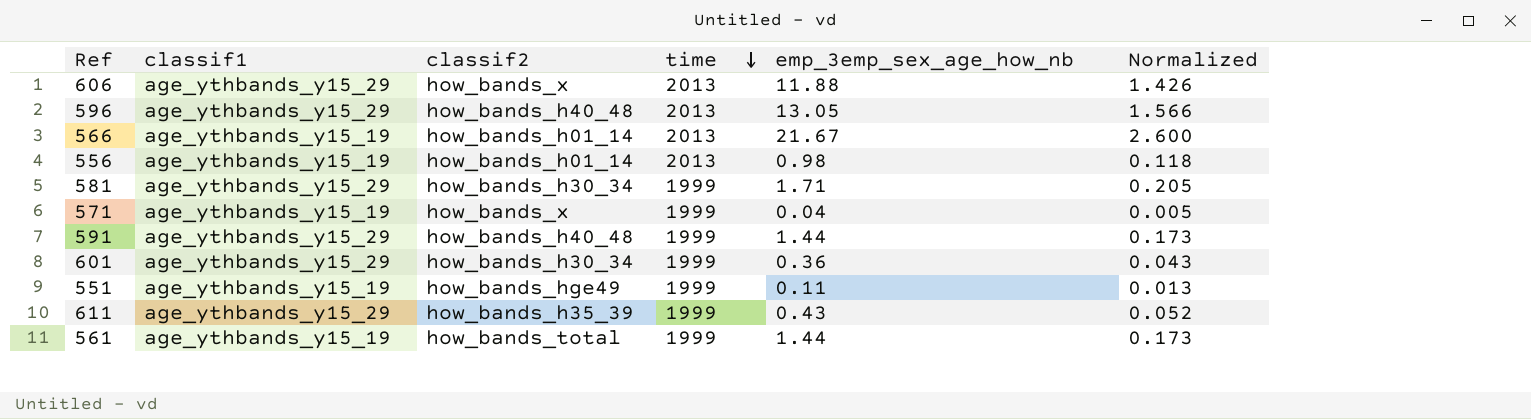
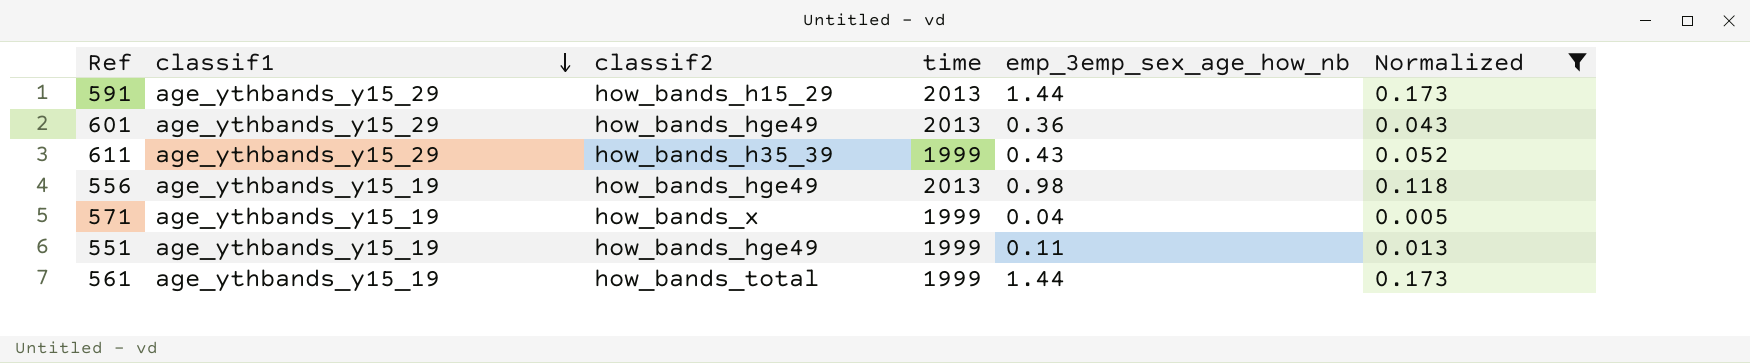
filter: none -> Normalized <= 0.173
row order: time descending -> classif1 descending
591 | classif2: how_bands_h40_48 -> how_bands_h15_29
591 | time: 1999 -> 2013
601 | classif2: how_bands_h30_34 -> how_bands_hge49
601 | time: 1999 -> 2013
556 | classif2: how_bands_h01_14 -> how_bands_hge49

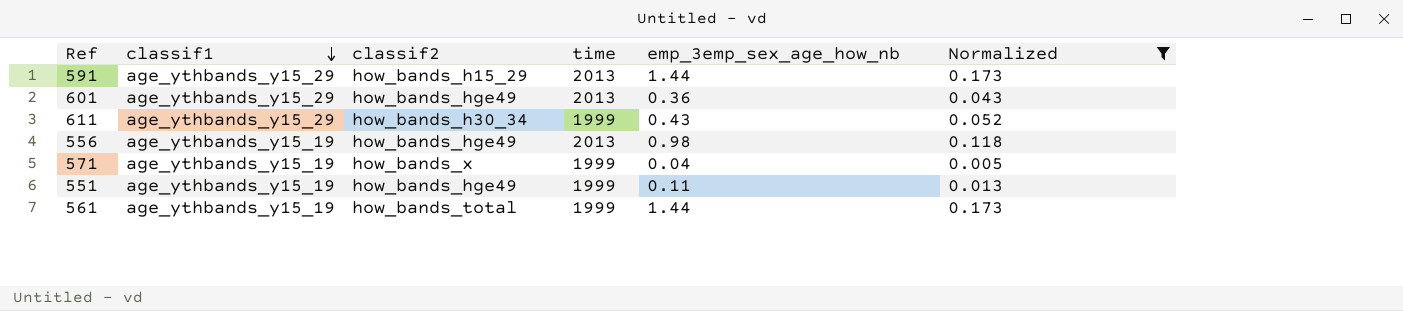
611 | classif2: how_bands_h35_39 -> how_bands_h30_34

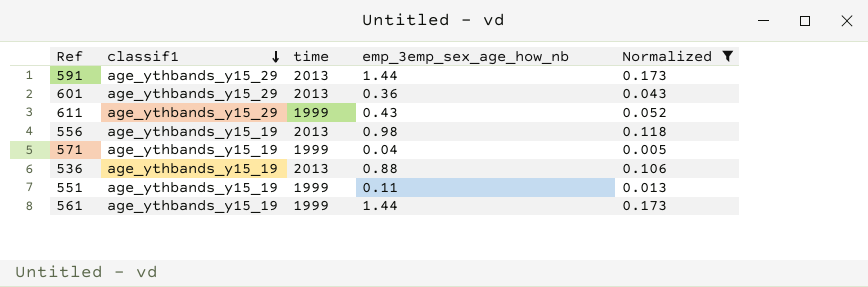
column classif2 | position: 3 -> none
row 536: none -> age_ythbands_y15_19 | 2013 | 0.88 | 0.106

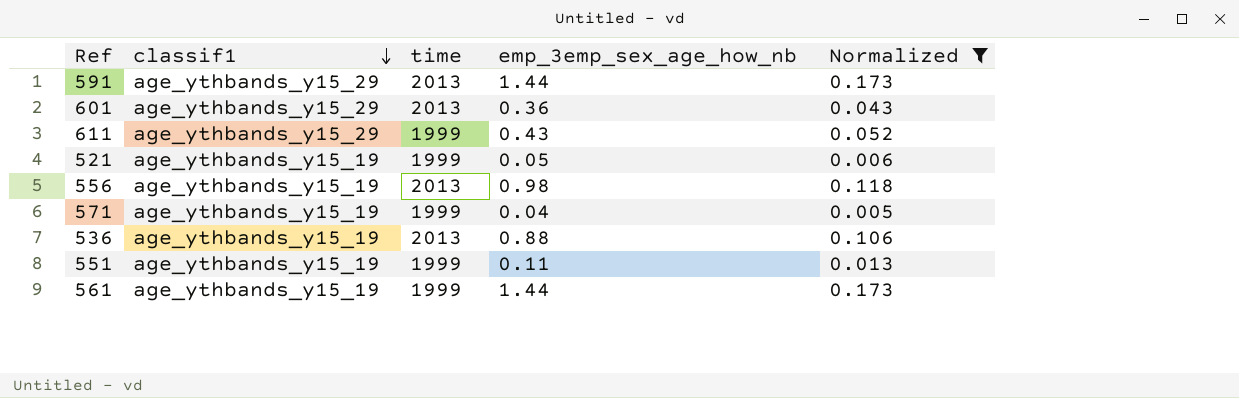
row 521: none -> age_ythbands_y15_19 | 1999 | 0.05 | 0.006

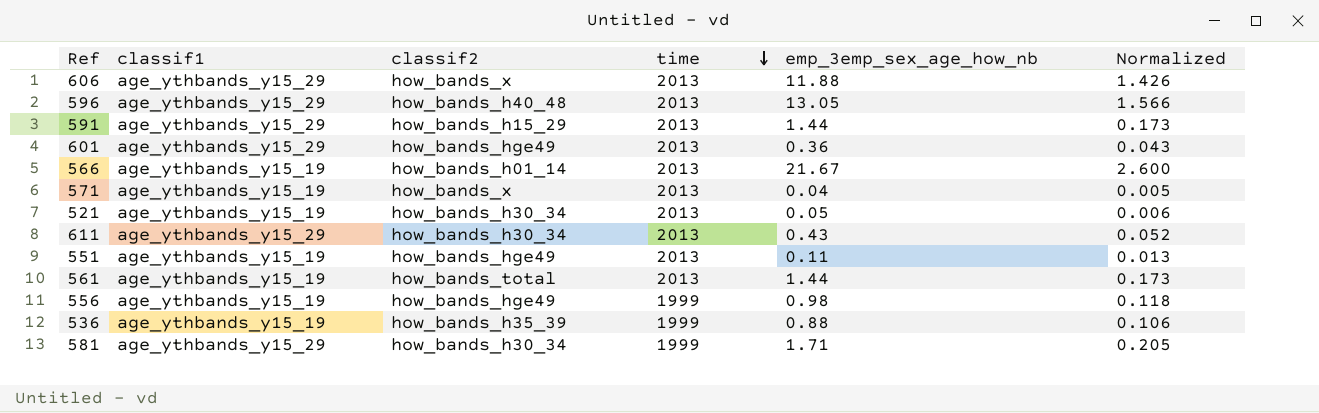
filter: Normalized <= 0.173 -> none
row order: classif1 descending -> time descending
column classif2 | position: none -> 3
571 | time: 1999 -> 2013
521 | time: 1999 -> 2013
611 | time: 1999 -> 2013
551 | time: 1999 -> 2013
561 | time: 1999 -> 2013
556 | time: 2013 -> 1999
536 | time: 2013 -> 1999

